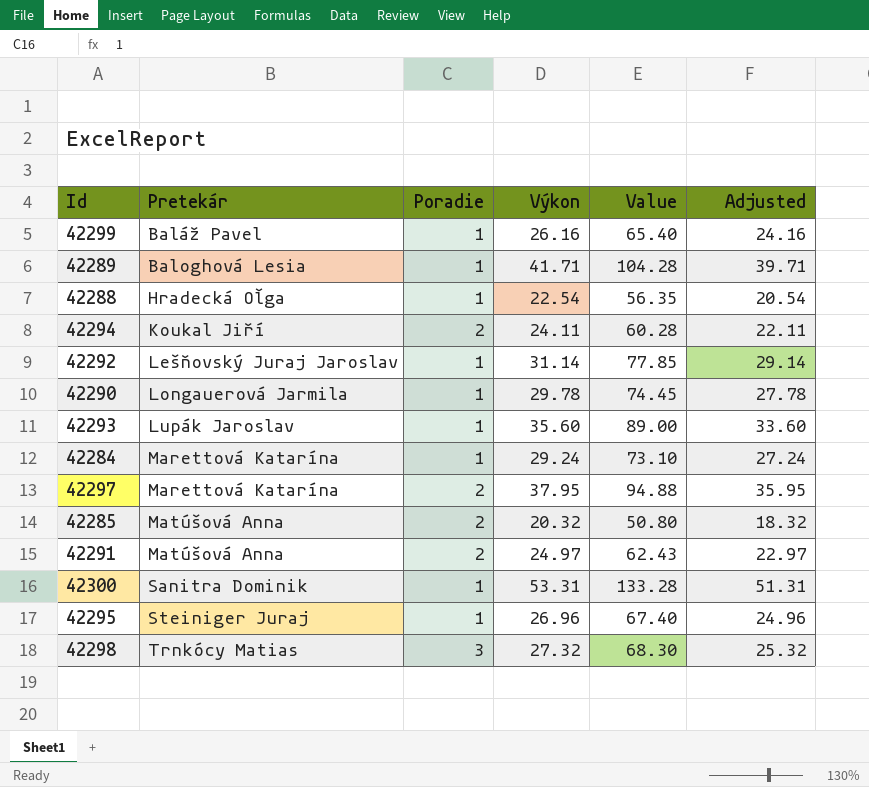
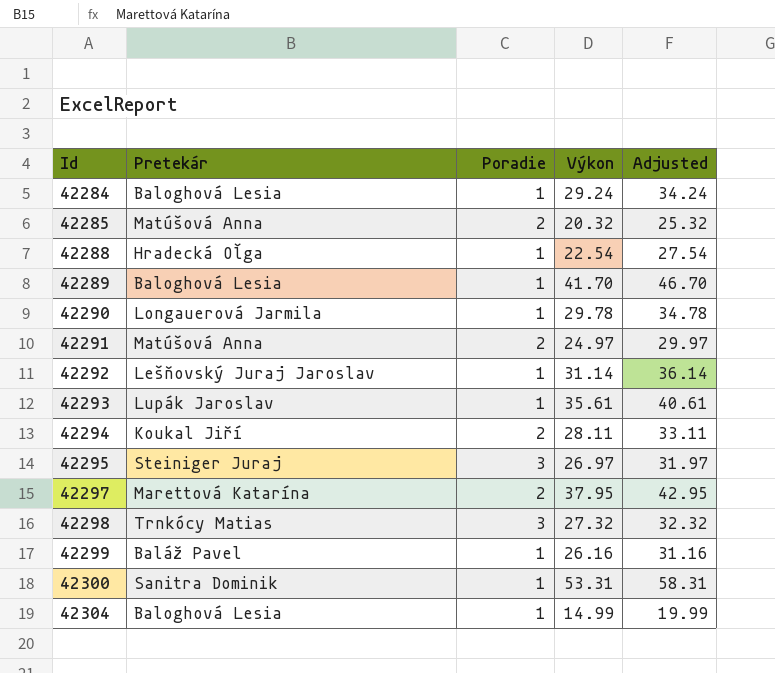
row order: Pretekár ascending -> Id ascending
column Value | formula: [Výkon] * 2.5 -> none
column Adjusted | formula: [Výkon] - 2 -> [Výkon] + 5
42284 | Pretekár: Marettová Katarína -> Baloghová Lesia
42289 | Výkon: 41.71 -> 41.70
42293 | Výkon: 35.60 -> 35.61
42294 | Výkon: 24.11 -> 28.11
42295 | Poradie: 1 -> 3
42295 | Výkon: 26.96 -> 26.97
row 42304: none -> Baloghová Lesia | 1 | 14.99 | 19.99

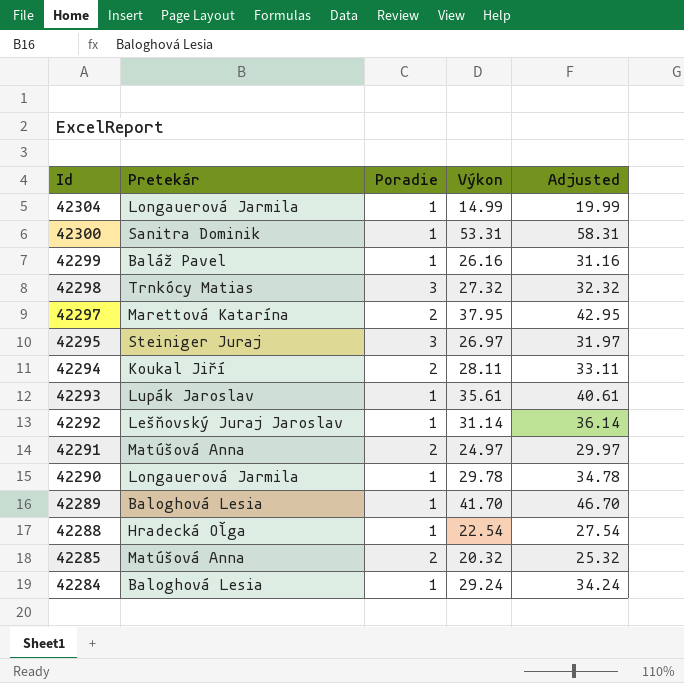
row order: Id ascending -> Id descending
42304 | Pretekár: Baloghová Lesia -> Longauerová Jarmila

